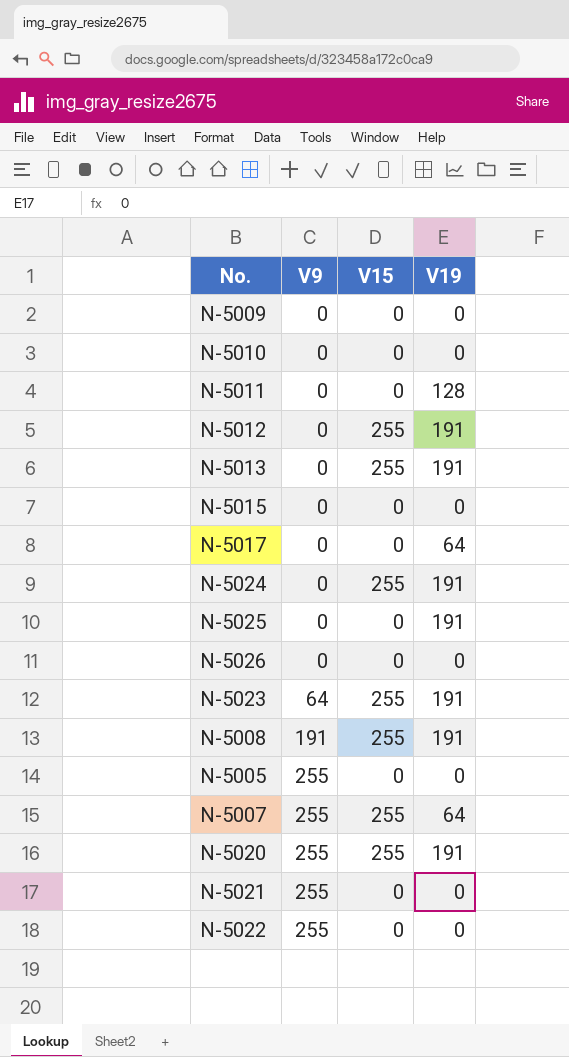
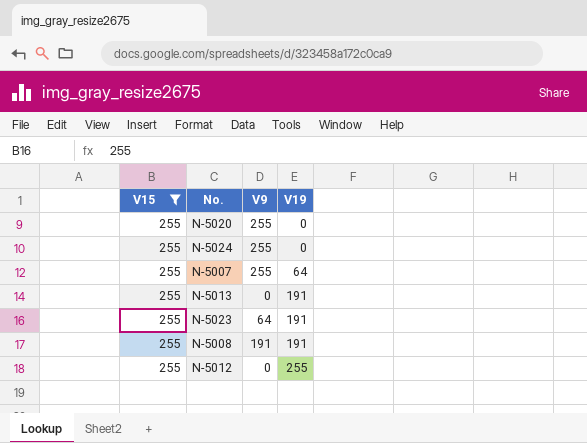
filter: none -> V15 = 255
row order: V9 ascending -> V19 ascending
column V15 | position: 3 -> 1
N-5020 | V19: 191 -> 0
N-5024 | V9: 0 -> 255
N-5024 | V19: 191 -> 0
N-5012 | V19: 191 -> 255

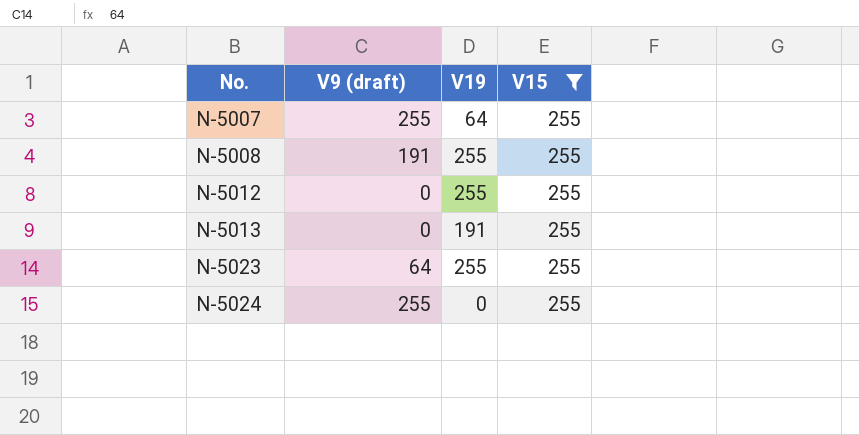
row order: V19 ascending -> No. ascending
column name: V9 -> V9 (draft)
column V15 | position: 1 -> 4
row N-5020: 255 | 255 | 0 -> none
N-5008 | V19: 191 -> 255
N-5023 | V19: 191 -> 255

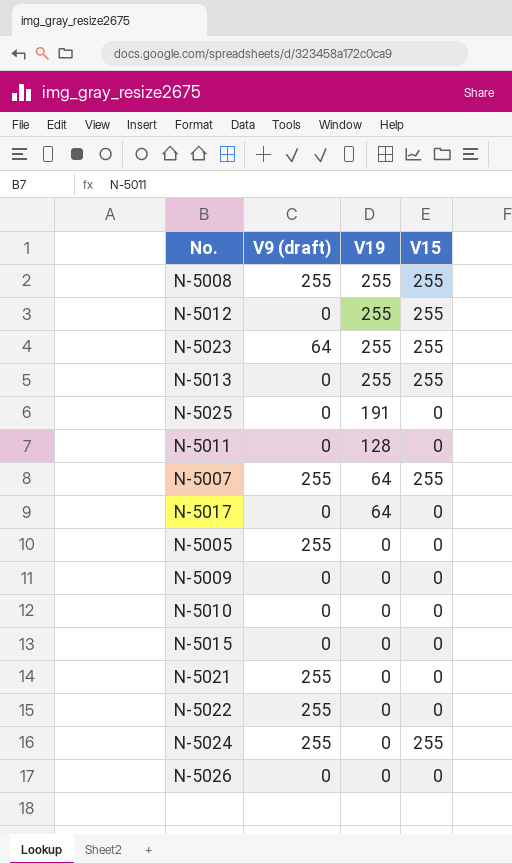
filter: V15 = 255 -> none
row order: No. ascending -> V19 descending
N-5008 | V9 (draft): 191 -> 255
N-5013 | V19: 191 -> 255

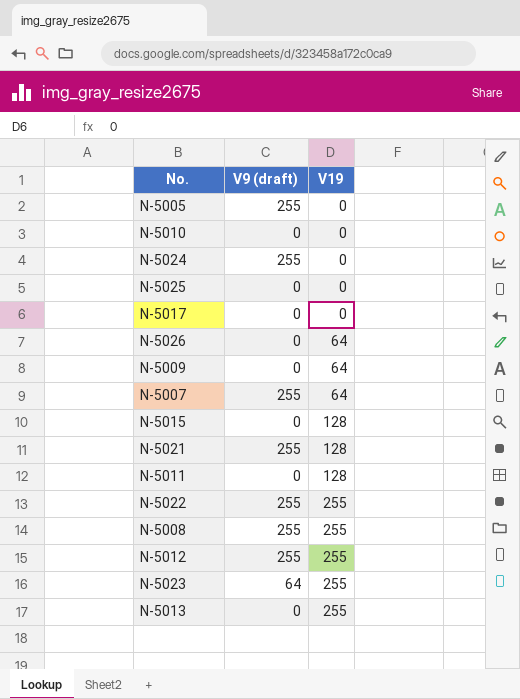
row order: V19 descending -> V19 ascending
column V15 | position: 4 -> none
N-5025 | V19: 191 -> 0
N-5017 | V19: 64 -> 0
N-5026 | V19: 0 -> 64
N-5009 | V19: 0 -> 64
N-5015 | V19: 0 -> 128
N-5021 | V19: 0 -> 128
N-5022 | V19: 0 -> 255
N-5012 | V9 (draft): 0 -> 255

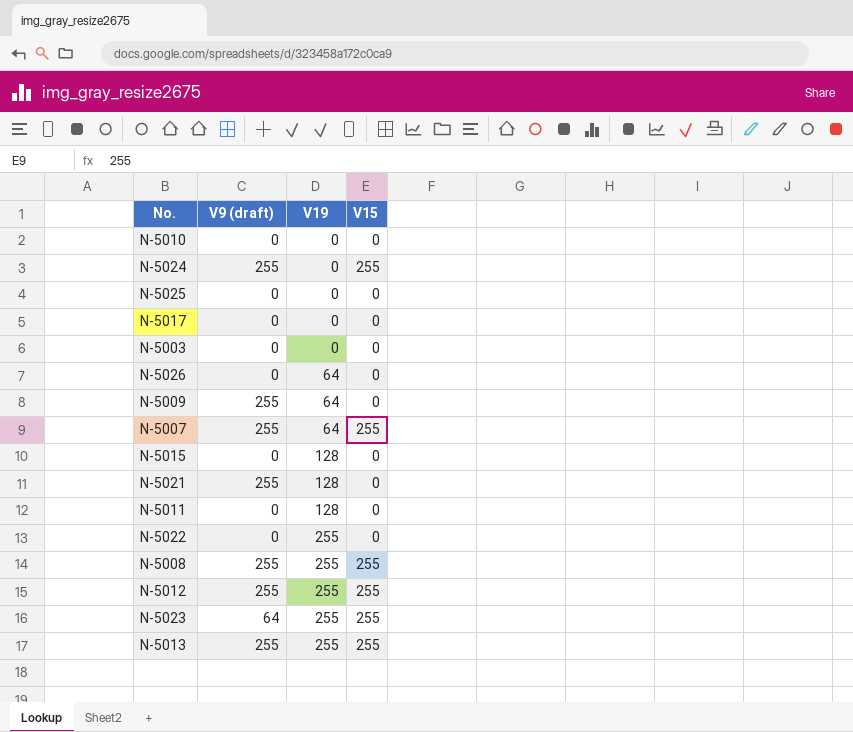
column V15 | position: none -> 4
row N-5005: 255 | 0 -> none
row N-5003: none -> 0 | 0 | 0
N-5009 | V9 (draft): 0 -> 255
N-5022 | V9 (draft): 255 -> 0
N-5013 | V9 (draft): 0 -> 255

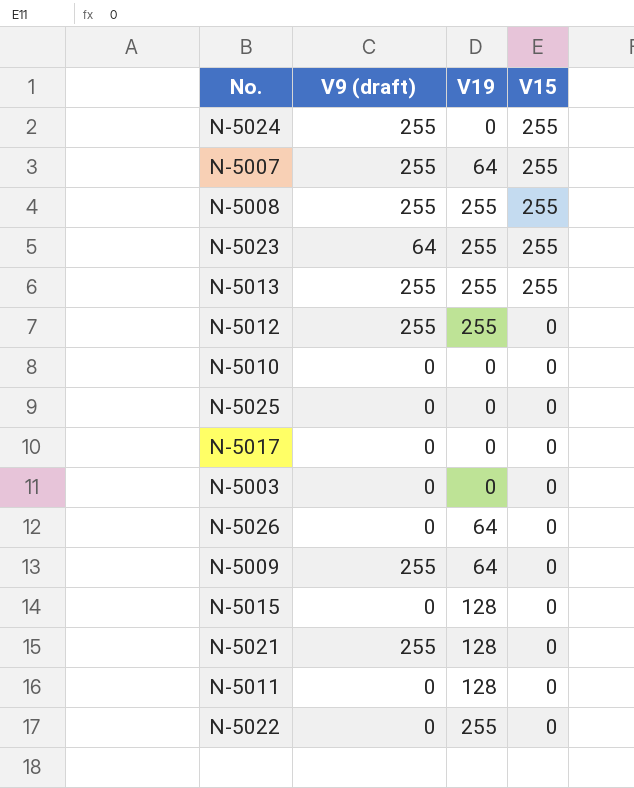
row order: V19 ascending -> V15 descending
N-5012 | V15: 255 -> 0

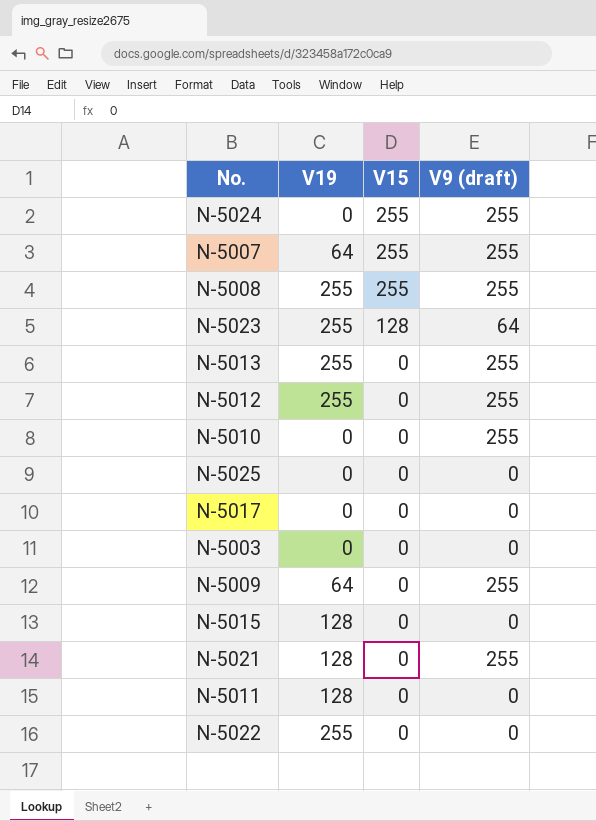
column V9 (draft) | position: 2 -> 4
row N-5026: 0 | 64 | 0 -> none
N-5023 | V15: 255 -> 128
N-5013 | V15: 255 -> 0
N-5010 | V9 (draft): 0 -> 255

